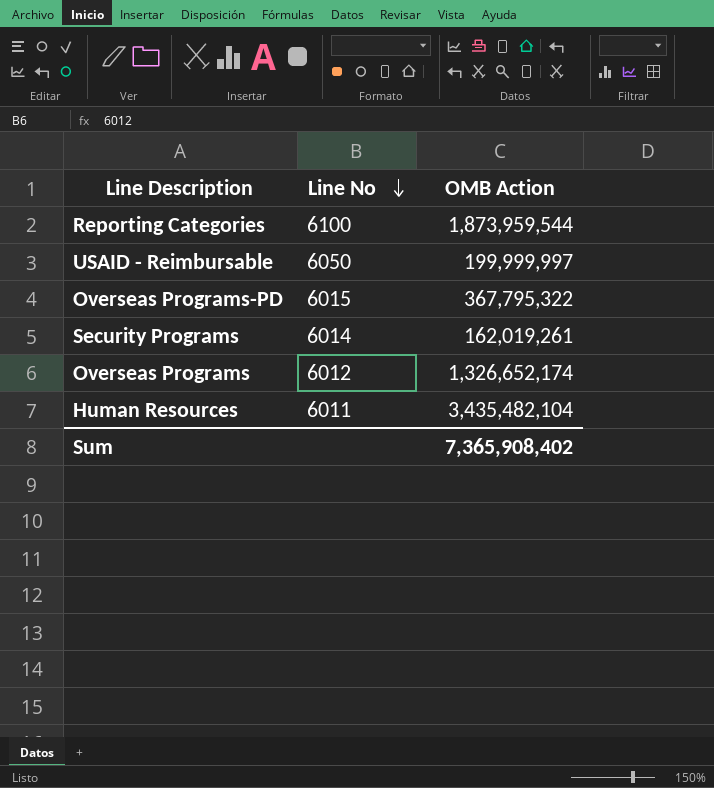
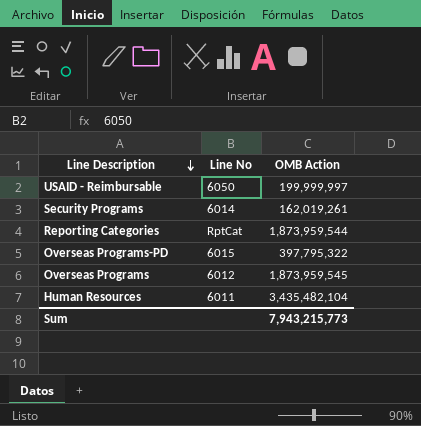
row order: Line No descending -> Line Description descending
Reporting Categories | Line No: 6100 -> RptCat
Overseas Programs-PD | OMB Action: 367,795,322 -> 397,795,322
Overseas Programs | OMB Action: 1,326,652,174 -> 1,873,959,545
Sum | OMB Action: 7,365,908,402 -> 7,943,215,773

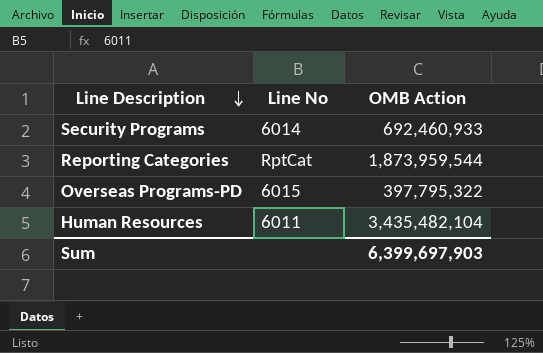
row USAID - Reimbursable: 6050 | 199,999,997 -> none
row Overseas Programs: 6012 | 1,873,959,545 -> none
Security Programs | OMB Action: 162,019,261 -> 692,460,933
Sum | OMB Action: 7,943,215,773 -> 6,399,697,903

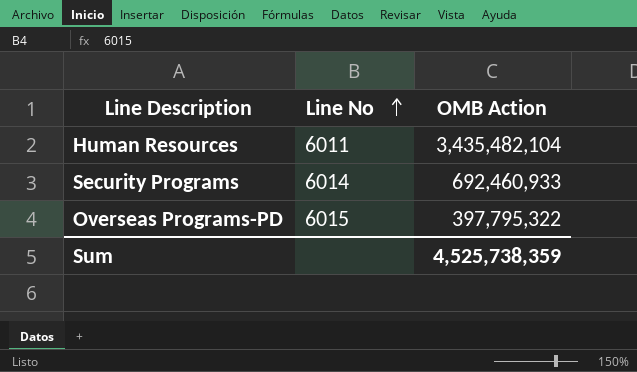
row order: Line Description descending -> Line No ascending
row Reporting Categories: RptCat | 1,873,959,544 -> none
Sum | OMB Action: 6,399,697,903 -> 4,525,738,359

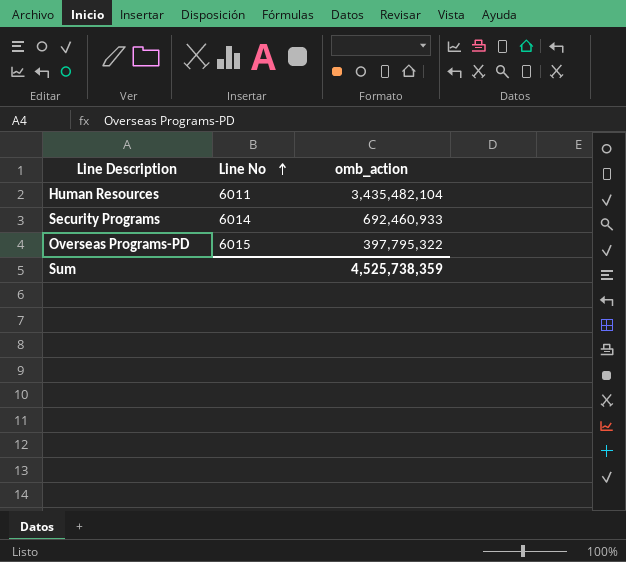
column name: OMB Action -> omb_action

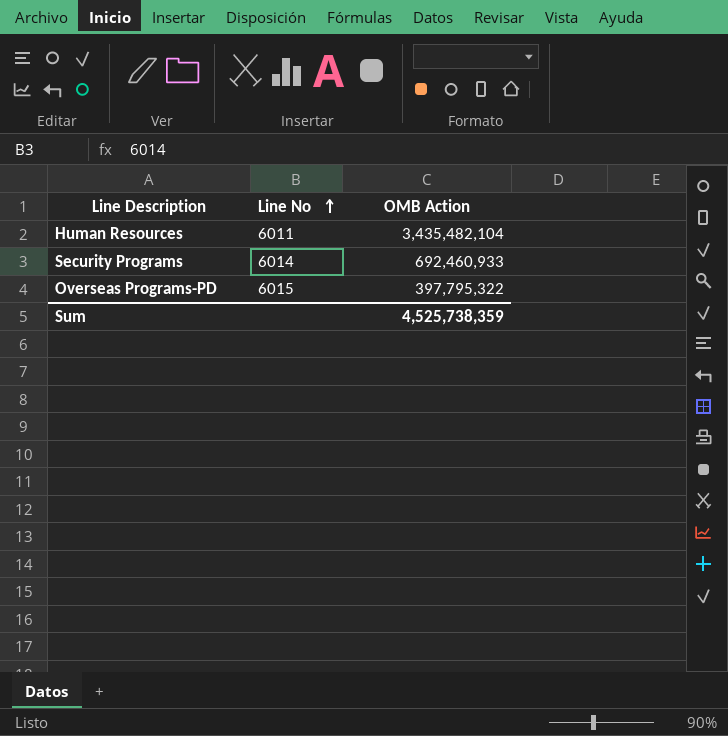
column name: omb_action -> OMB Action

